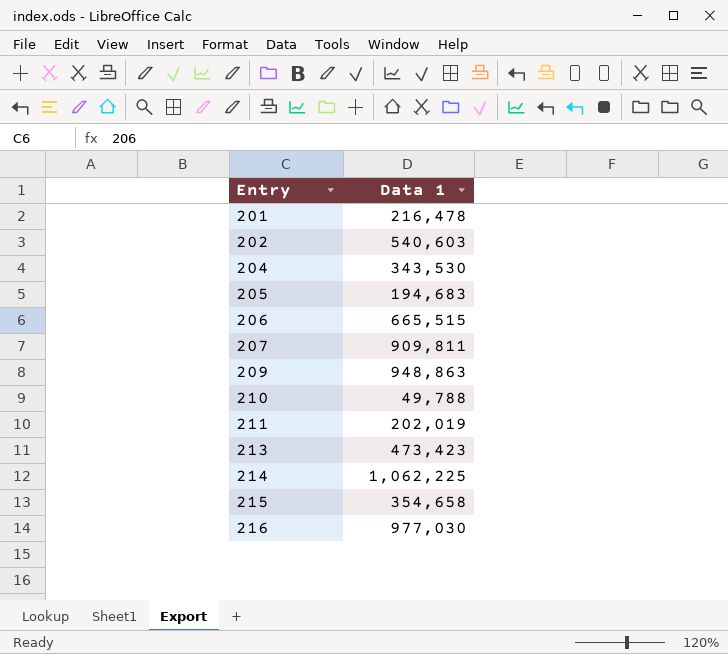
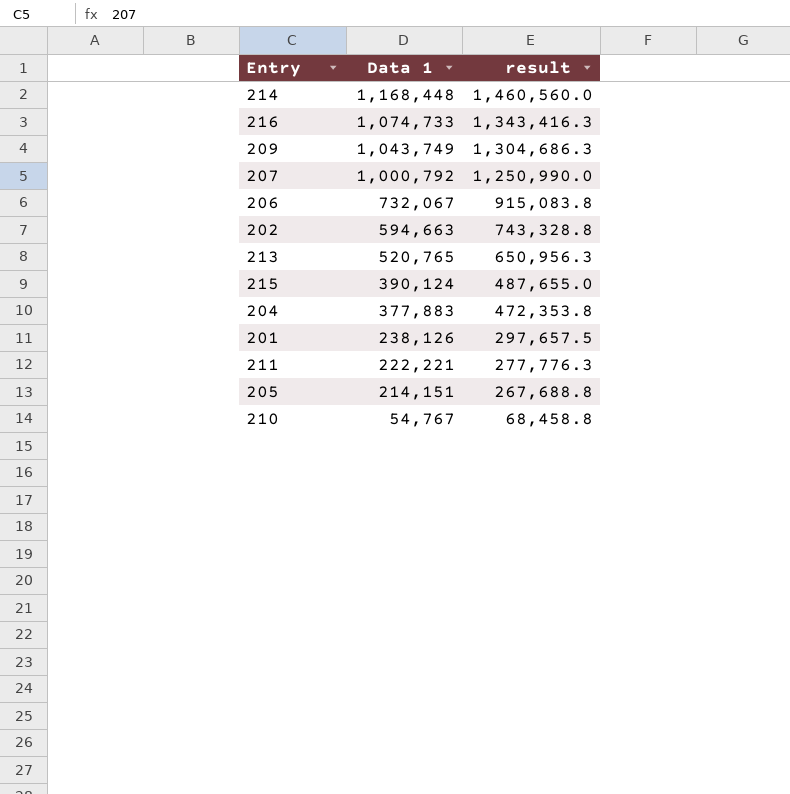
row order: Entry ascending -> Data 1 descending
column result | formula: none -> [Data 1] * 1.25
214 | Data 1: 1,062,225 -> 1,168,448
216 | Data 1: 977,030 -> 1,074,733
209 | Data 1: 948,863 -> 1,043,749
207 | Data 1: 909,811 -> 1,000,792
206 | Data 1: 665,515 -> 732,067
202 | Data 1: 540,603 -> 594,663
213 | Data 1: 473,423 -> 520,765
215 | Data 1: 354,658 -> 390,124
204 | Data 1: 343,530 -> 377,883
201 | Data 1: 216,478 -> 238,126
211 | Data 1: 202,019 -> 222,221
205 | Data 1: 194,683 -> 214,151
210 | Data 1: 49,788 -> 54,767

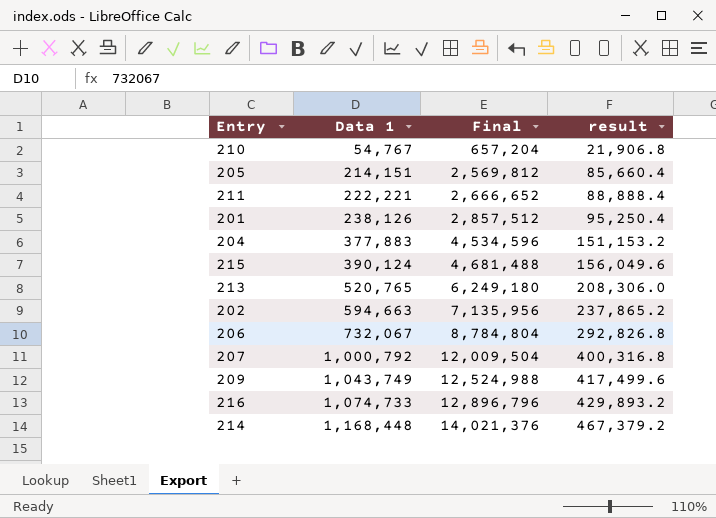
row order: Data 1 descending -> Data 1 ascending
column Final | formula: none -> [Data 1] * 12
column result | formula: [Data 1] * 1.25 -> [Data 1] * 0.4

